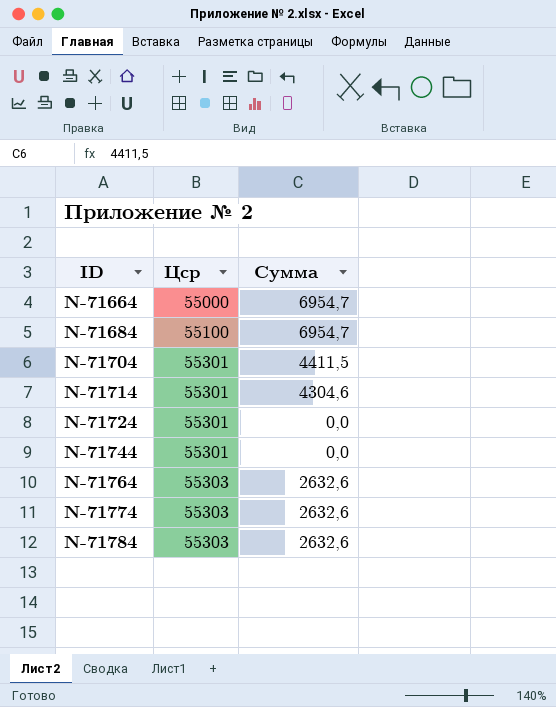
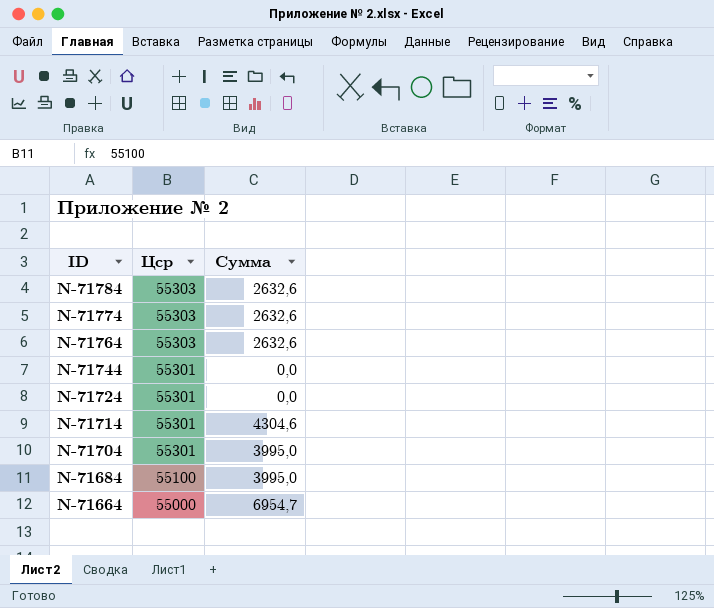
row order: ID ascending -> ID descending
N-71704 | Сумма: 4411,5 -> 3995,0
N-71684 | Сумма: 6954,7 -> 3995,0

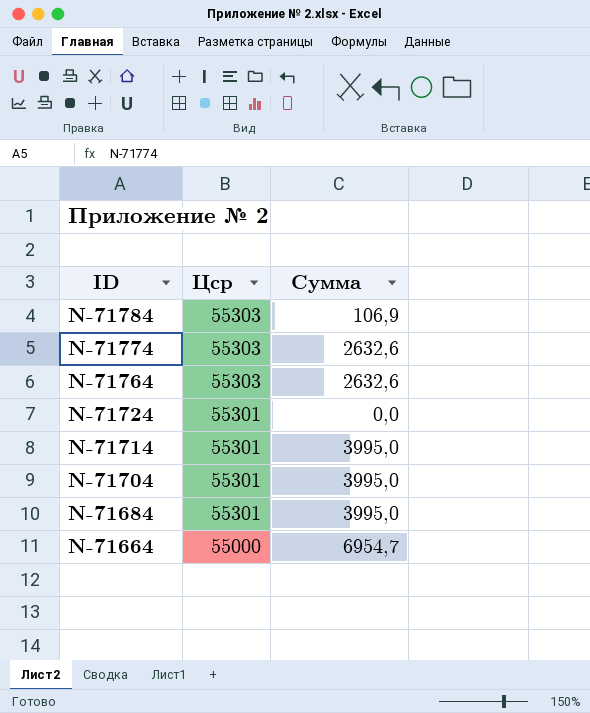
row N-71744: 55301 | 0,0 -> none
N-71784 | Сумма: 2632,6 -> 106,9
N-71714 | Сумма: 4304,6 -> 3995,0
N-71684 | Цср: 55100 -> 55301

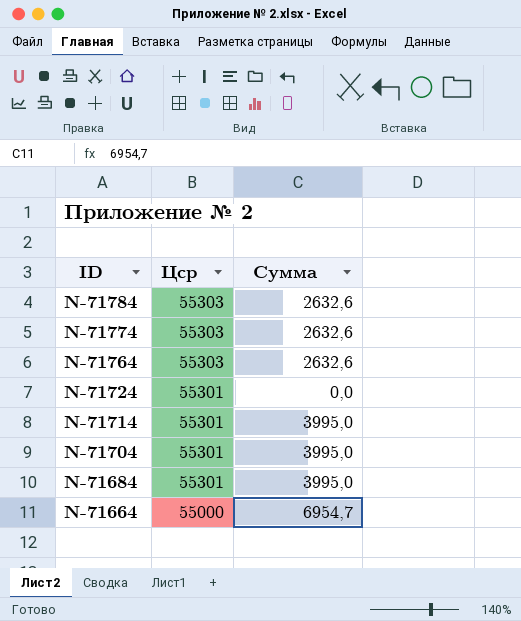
N-71784 | Сумма: 106,9 -> 2632,6

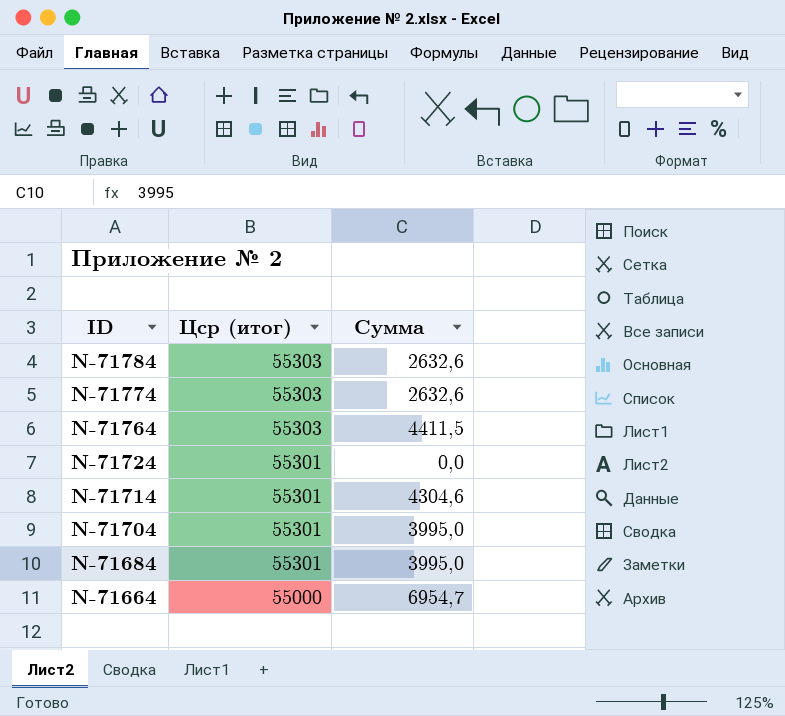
column name: Цср -> Цср (итог)
N-71764 | Сумма: 2632,6 -> 4411,5
N-71714 | Сумма: 3995,0 -> 4304,6

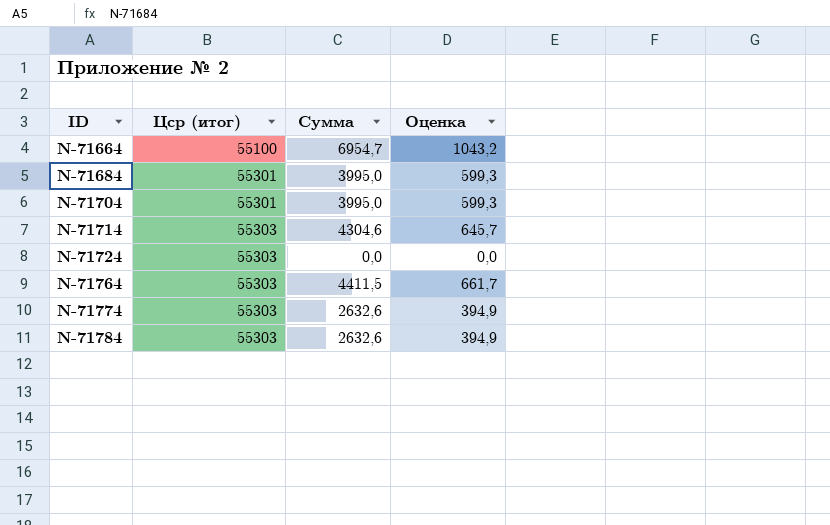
row order: ID descending -> ID ascending
column Оценка | formula: none -> [Сумма] * 0,15
N-71664 | Цср (итог): 55000 -> 55100
N-71714 | Цср (итог): 55301 -> 55303
N-71724 | Цср (итог): 55301 -> 55303

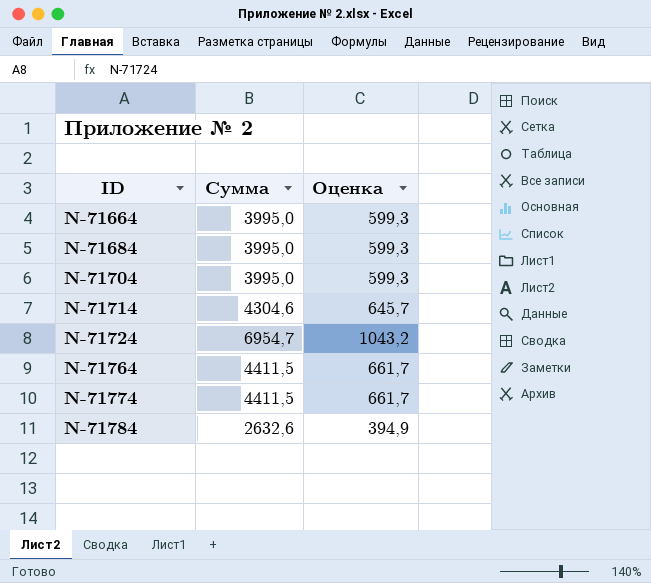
column Цср (итог) | position: 2 -> none
N-71664 | Сумма: 6954,7 -> 3995,0
N-71664 | Оценка: 1043,2 -> 599,3
N-71724 | Сумма: 0,0 -> 6954,7
N-71724 | Оценка: 0,0 -> 1043,2
N-71774 | Сумма: 2632,6 -> 4411,5
N-71774 | Оценка: 394,9 -> 661,7

